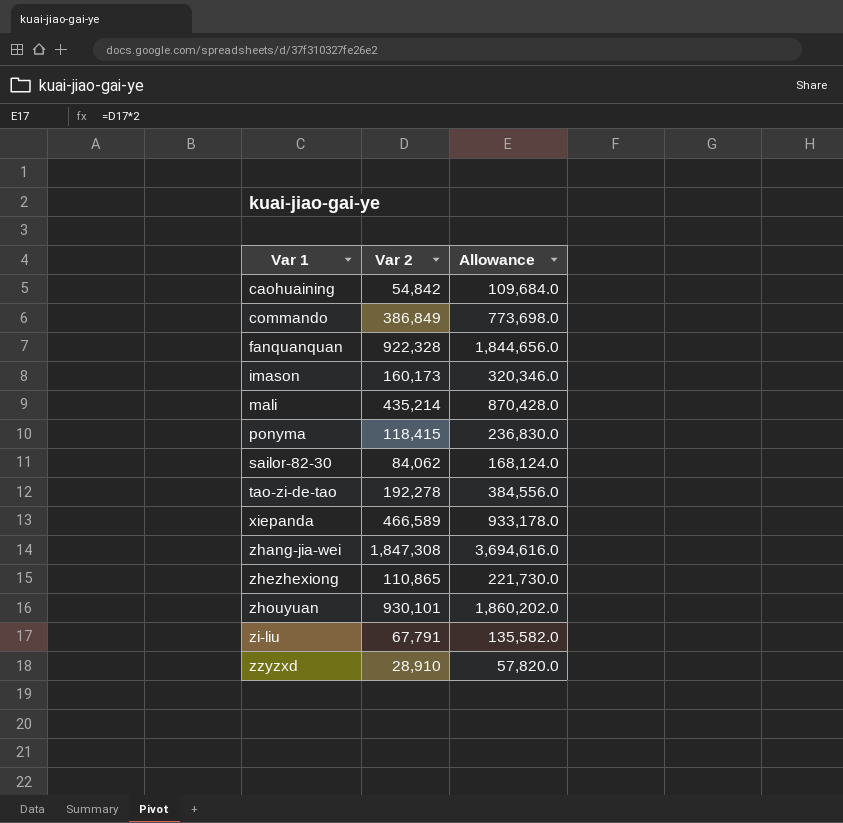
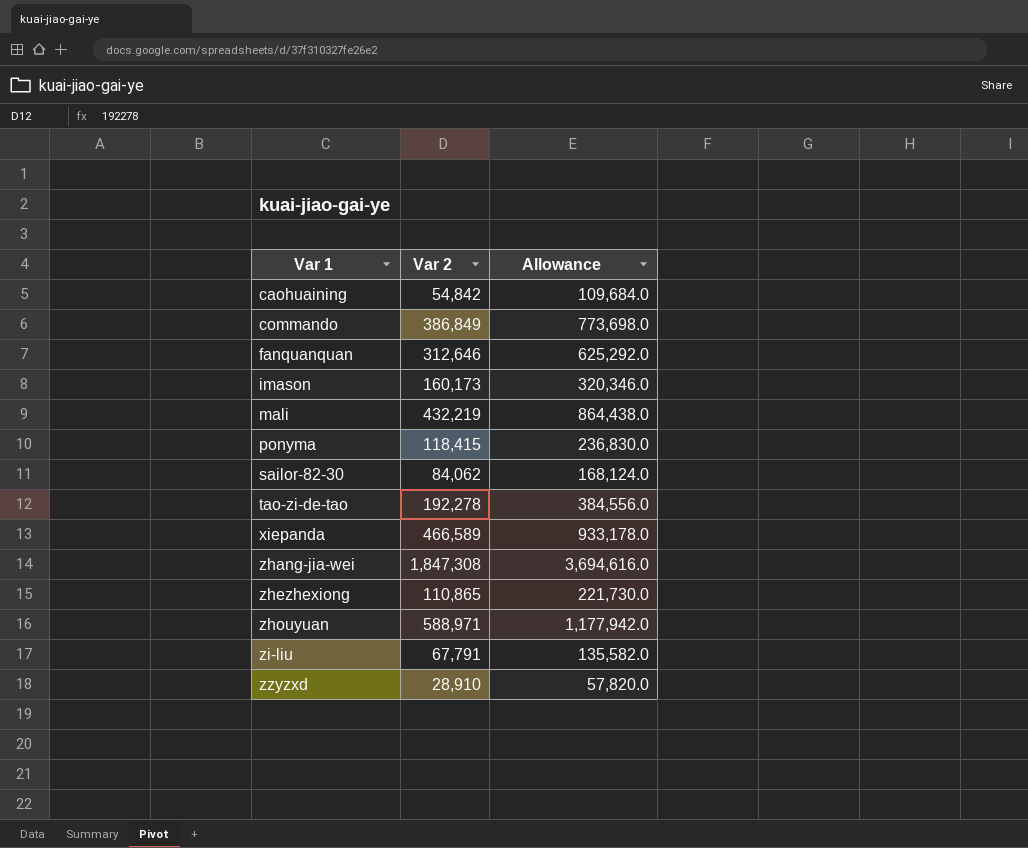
fanquanquan | Var 2: 922,328 -> 312,646
fanquanquan | Allowance: 1,844,656.0 -> 625,292.0
mali | Var 2: 435,214 -> 432,219
mali | Allowance: 870,428.0 -> 864,438.0
zhouyuan | Var 2: 930,101 -> 588,971
zhouyuan | Allowance: 1,860,202.0 -> 1,177,942.0

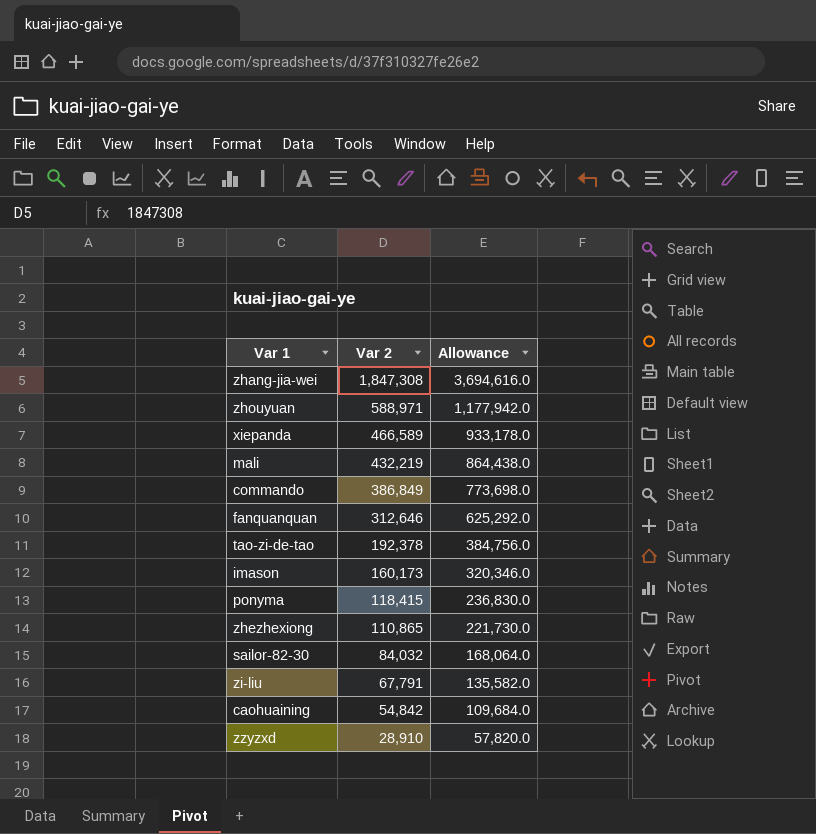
row order: Var 1 ascending -> Var 2 descending
tao-zi-de-tao | Var 2: 192,278 -> 192,378
tao-zi-de-tao | Allowance: 384,556.0 -> 384,756.0
sailor-82-30 | Var 2: 84,062 -> 84,032
sailor-82-30 | Allowance: 168,124.0 -> 168,064.0

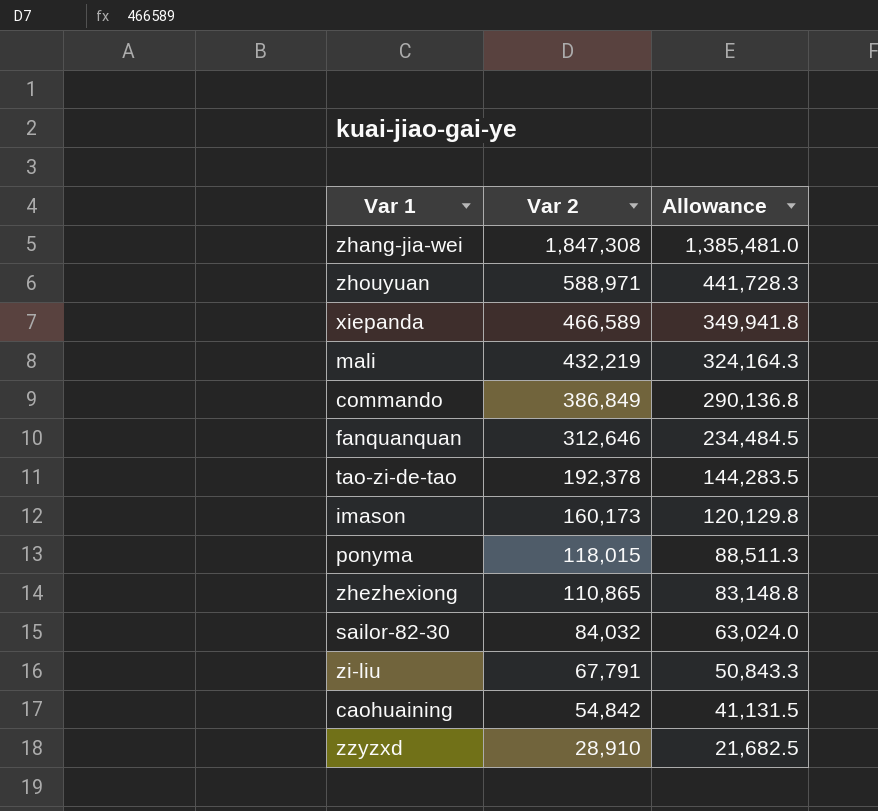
column Allowance | formula: [Var 2] * 2 -> [Var 2] * 0.75
ponyma | Var 2: 118,415 -> 118,015

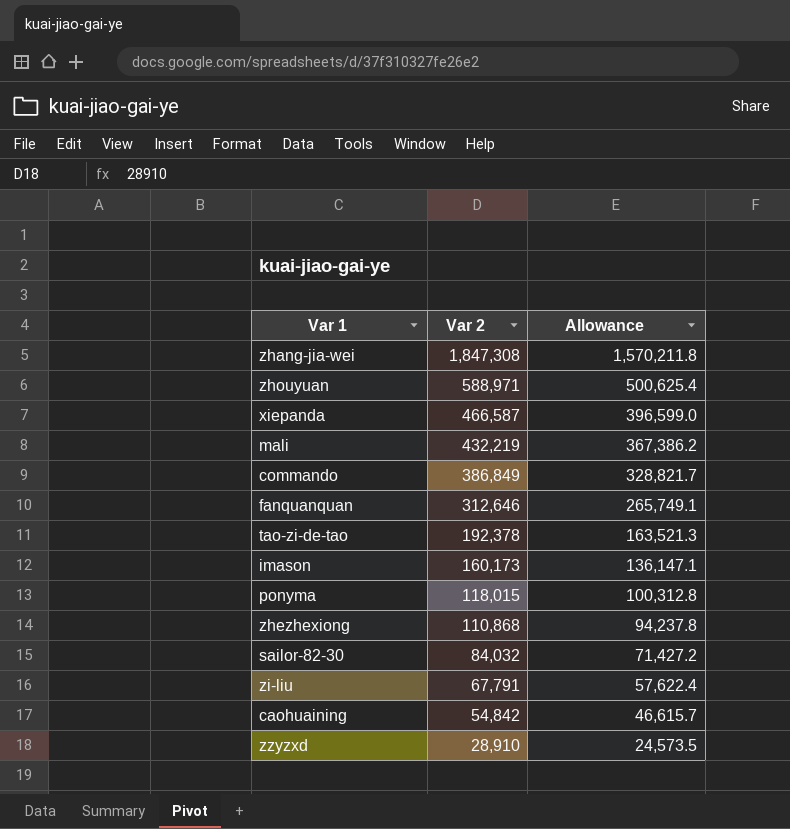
column Allowance | formula: [Var 2] * 0.75 -> [Var 2] * 0.85
xiepanda | Var 2: 466,589 -> 466,587
zhezhexiong | Var 2: 110,865 -> 110,868

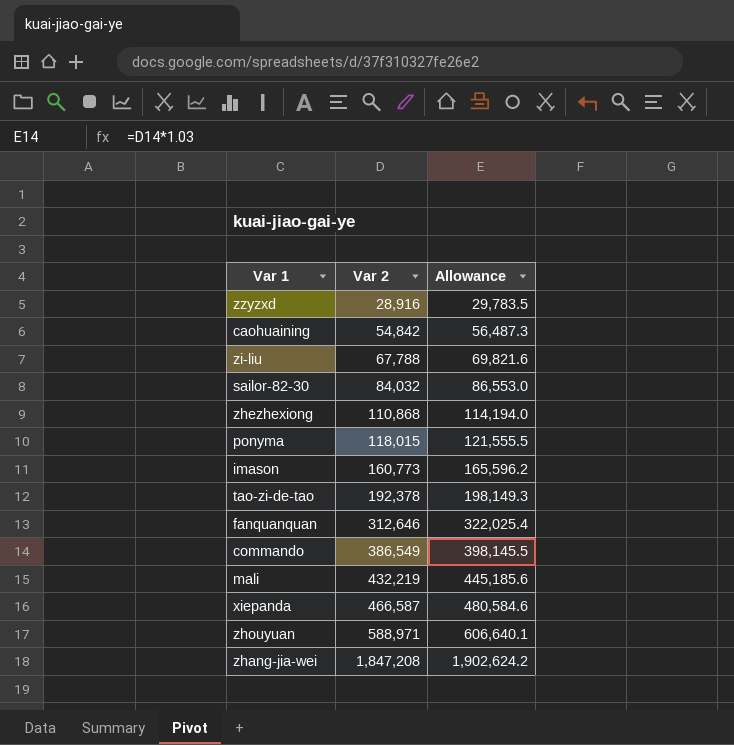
row order: Var 2 descending -> Var 2 ascending
column Allowance | formula: [Var 2] * 0.85 -> [Var 2] * 1.03
zzyzxd | Var 2: 28,910 -> 28,916
zi-liu | Var 2: 67,791 -> 67,788
imason | Var 2: 160,173 -> 160,773
commando | Var 2: 386,849 -> 386,549
zhang-jia-wei | Var 2: 1,847,308 -> 1,847,208

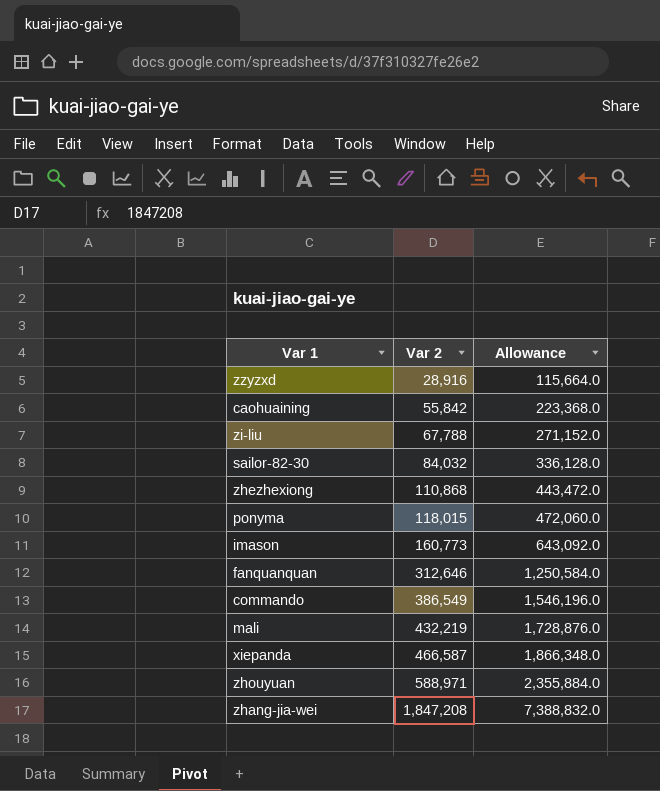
column Allowance | formula: [Var 2] * 1.03 -> [Var 2] * 4
row tao-zi-de-tao: 192,378 | 198,149.3 -> none
caohuaining | Var 2: 54,842 -> 55,842

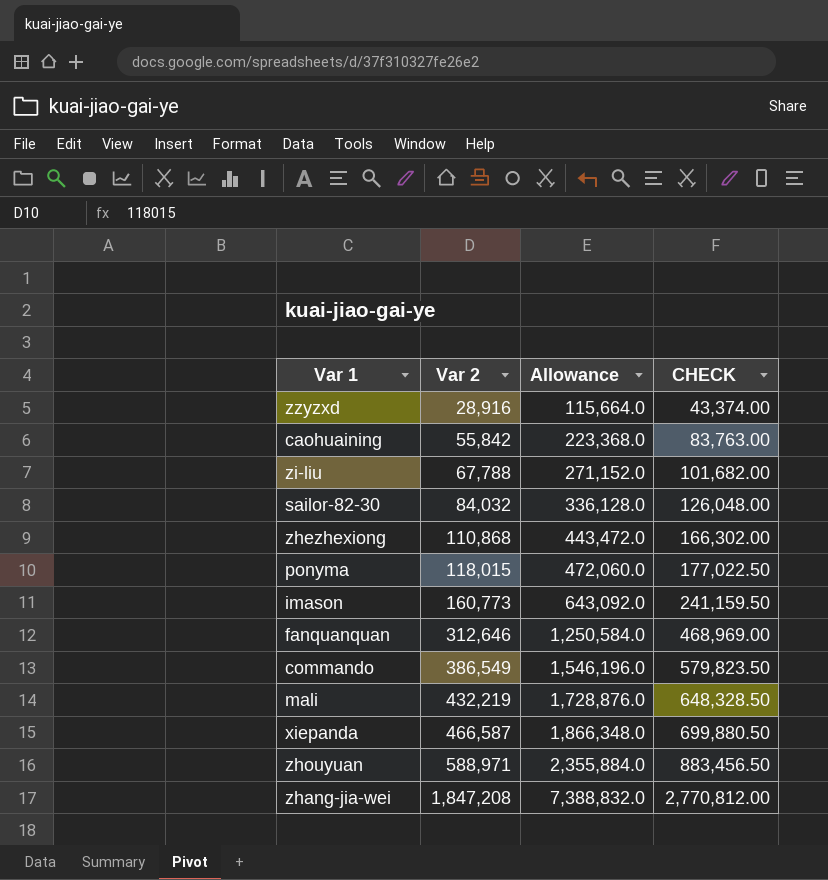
column CHECK | formula: none -> [Var 2] * 1.5

